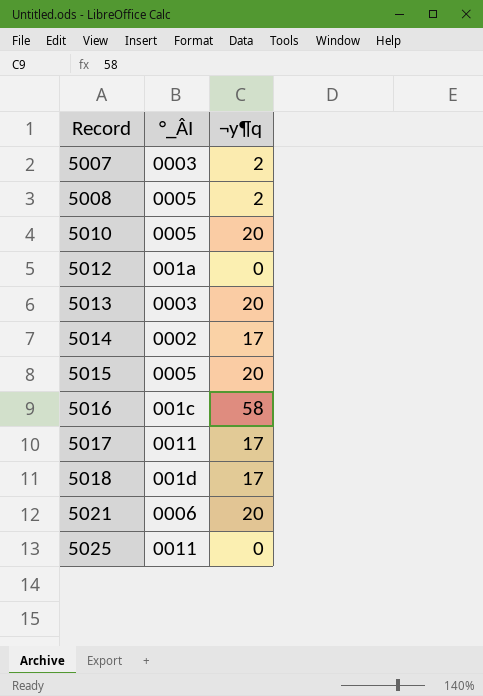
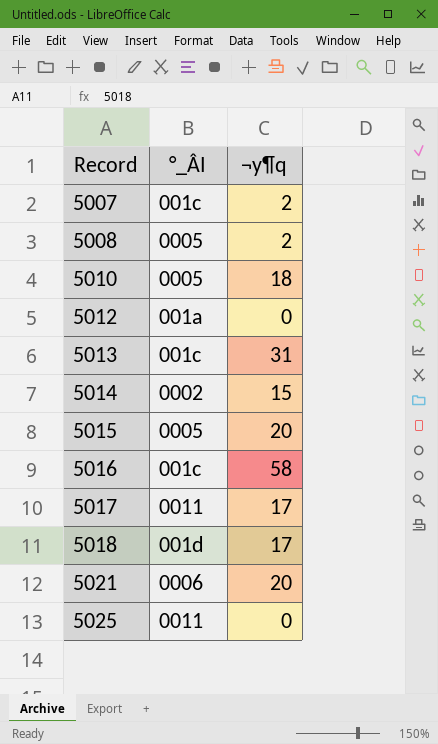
5007 | °_ÂI: 0003 -> 001c
5010 | ¬y¶q: 20 -> 18
5013 | °_ÂI: 0003 -> 001c
5013 | ¬y¶q: 20 -> 31
5014 | ¬y¶q: 17 -> 15

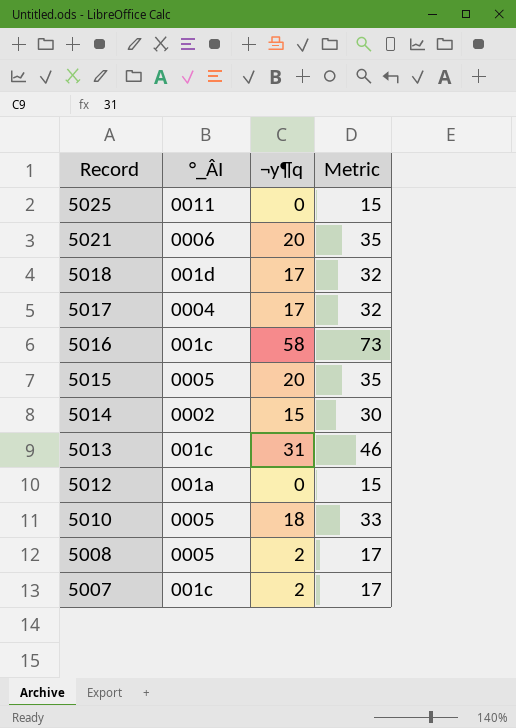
row order: Record ascending -> Record descending
column Metric | formula: none -> [¬y¶q] + 15
5017 | °_ÂI: 0011 -> 0004

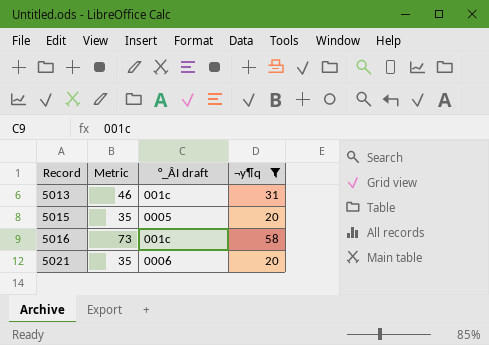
filter: none -> ¬y¶q >= 20
row order: Record descending -> Record ascending
column Metric | position: 4 -> 2
column name: °_ÂI -> °_ÂI draft

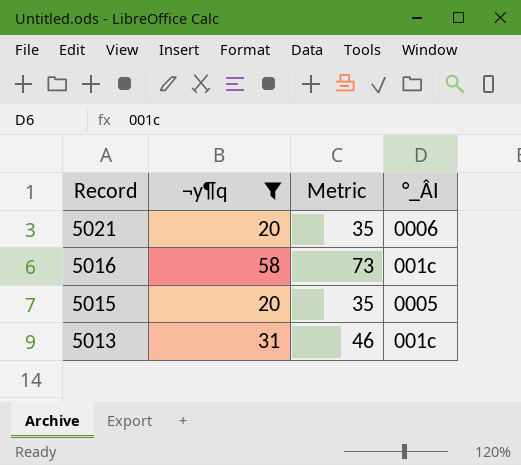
row order: Record ascending -> Record descending
column ¬y¶q | position: 4 -> 2
column name: °_ÂI draft -> °_ÂI

